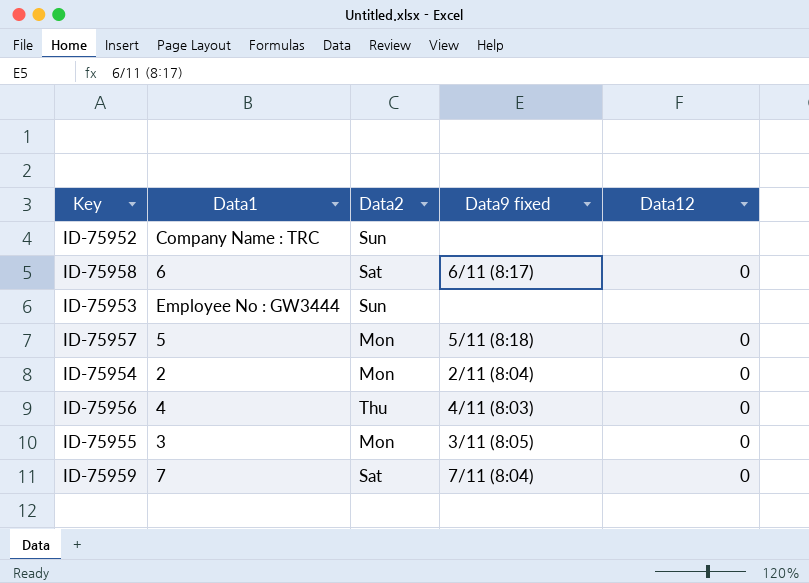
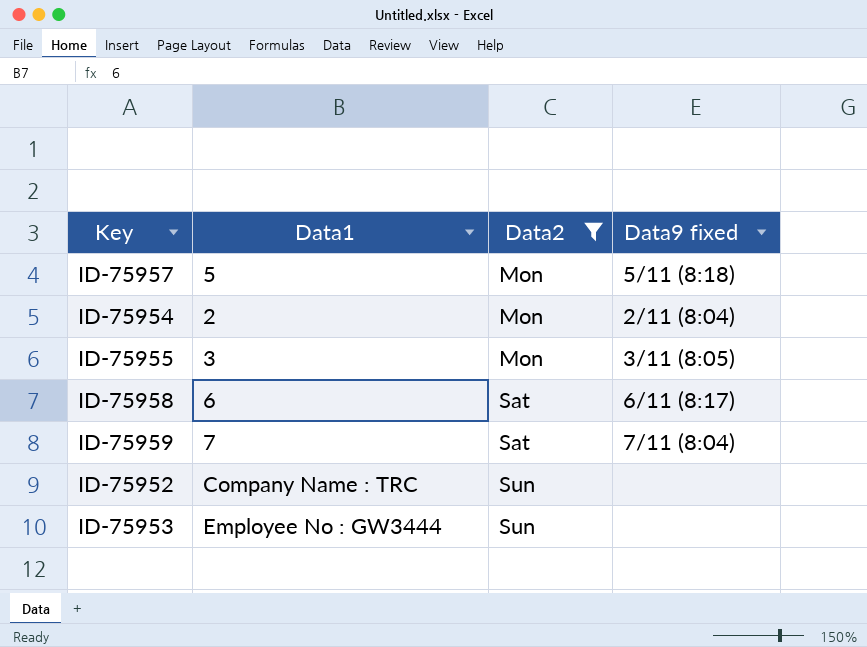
filter: none -> Data2 != Thu
row order: none -> Data2 ascending
column Data12 | position: 5 -> none

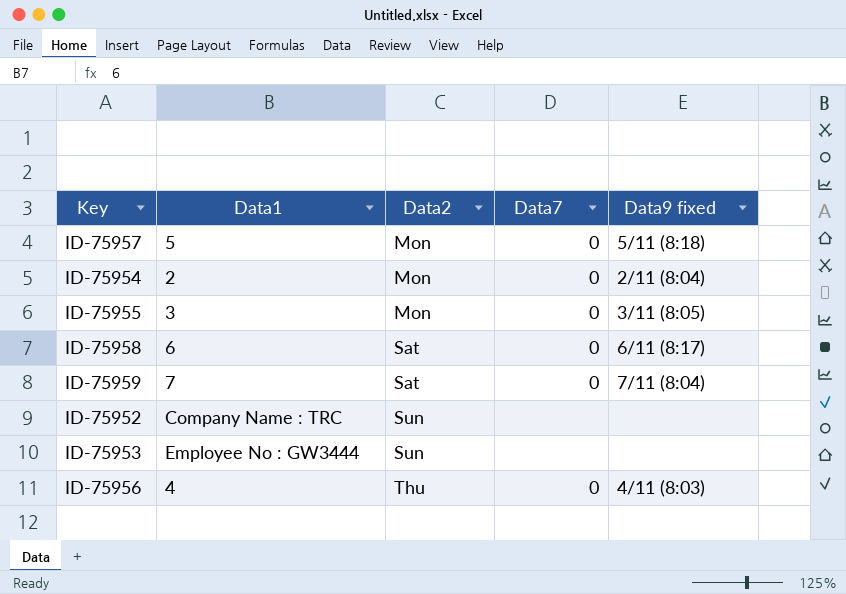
filter: Data2 != Thu -> none
column Data7 | position: none -> 4

